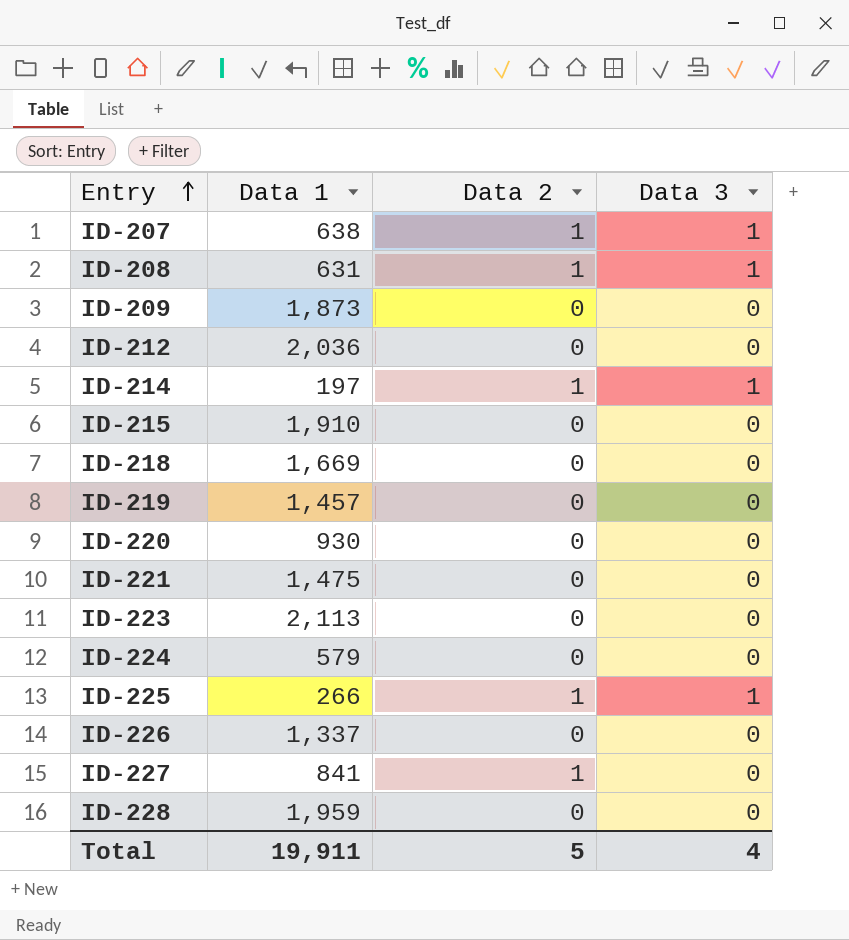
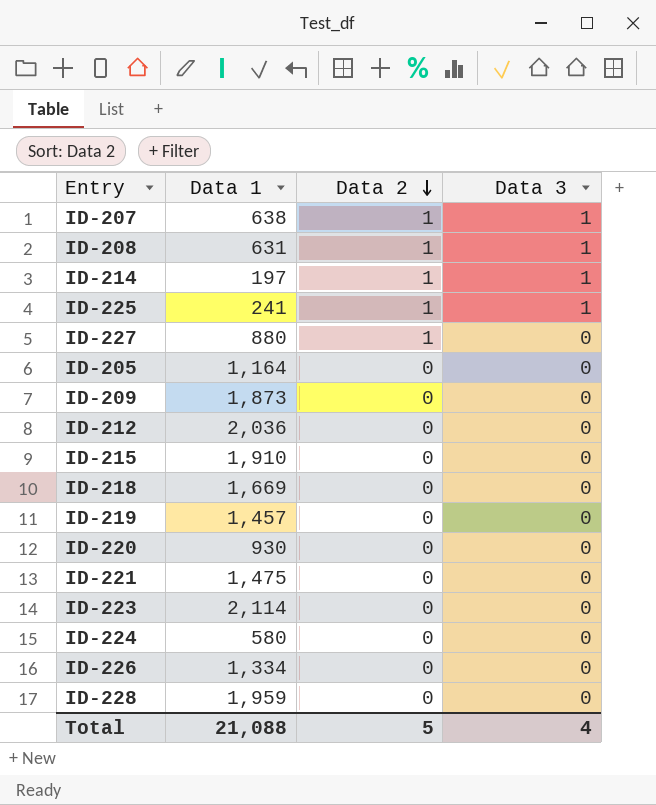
row order: Entry ascending -> Data 2 descending
ID-225 | Data 1: 266 -> 241
ID-227 | Data 1: 841 -> 880
row ID-205: none -> 1,164 | 0 | 0
ID-223 | Data 1: 2,113 -> 2,114
ID-224 | Data 1: 579 -> 580
ID-226 | Data 1: 1,337 -> 1,334
Total | Data 1: 19,911 -> 21,088

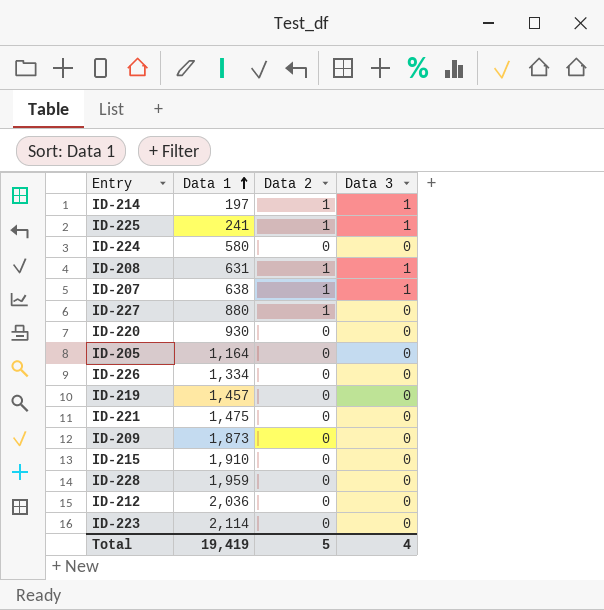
row order: Data 2 descending -> Data 1 ascending
row ID-218: 1,669 | 0 | 0 -> none
Total | Data 1: 21,088 -> 19,419

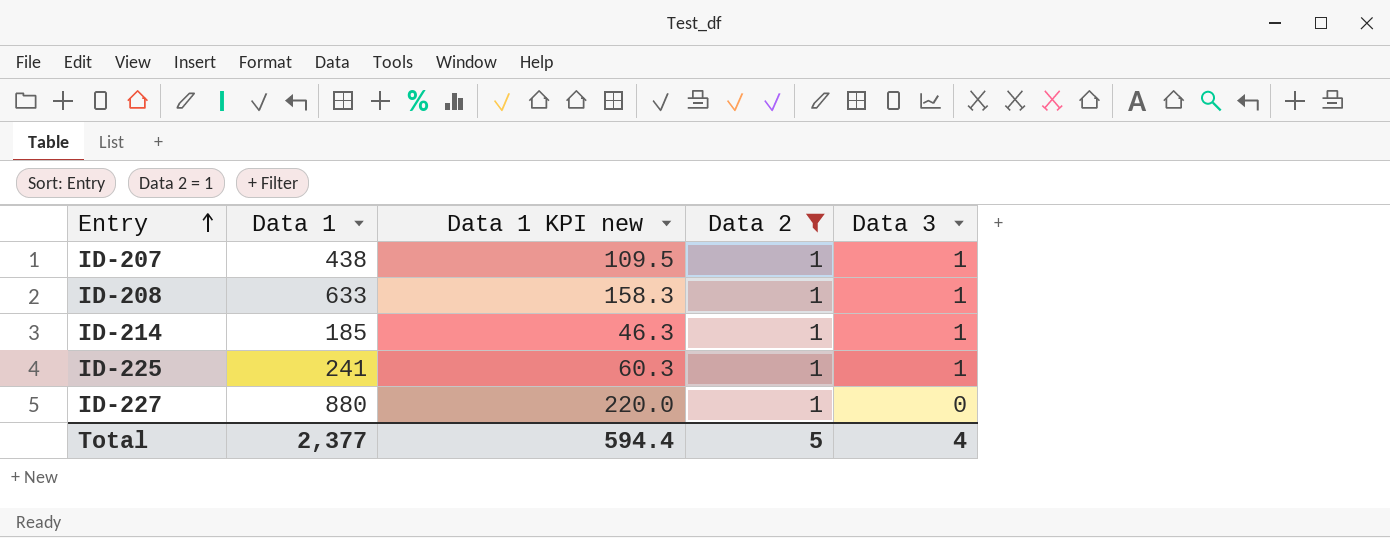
filter: none -> Data 2 = 1
row order: Data 1 ascending -> Entry ascending
column Data 1 KPI new | formula: none -> [Data 1] * 0.25
ID-207 | Data 1: 638 -> 438
ID-208 | Data 1: 631 -> 633
ID-214 | Data 1: 197 -> 185
Total | Data 1: 19,419 -> 2,377

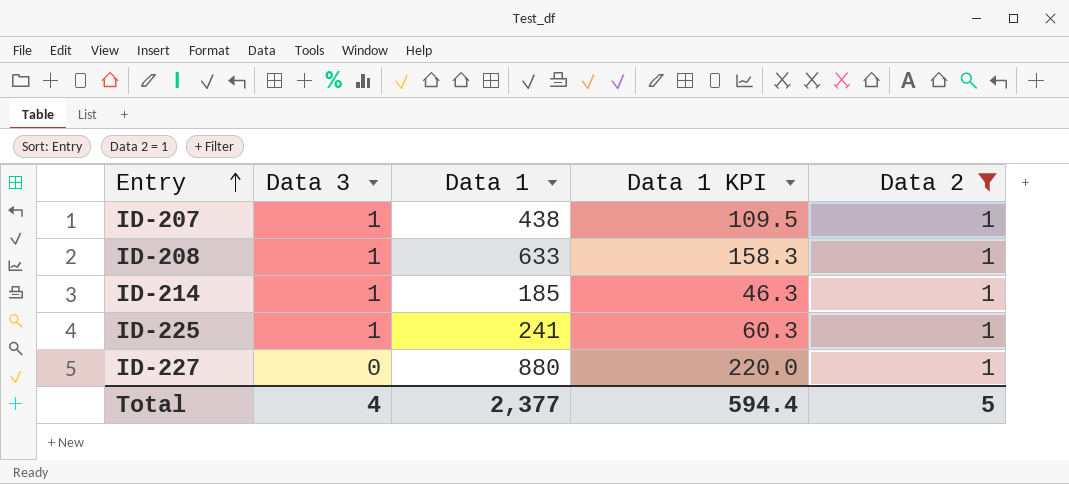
column Data 3 | position: 5 -> 2
column name: Data 1 KPI new -> Data 1 KPI

